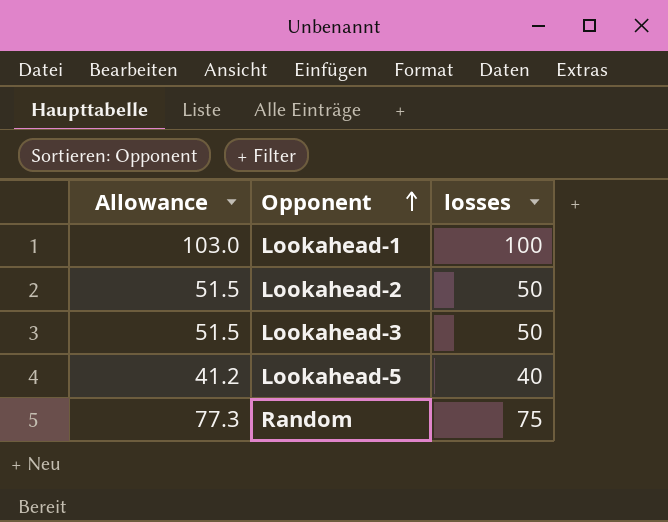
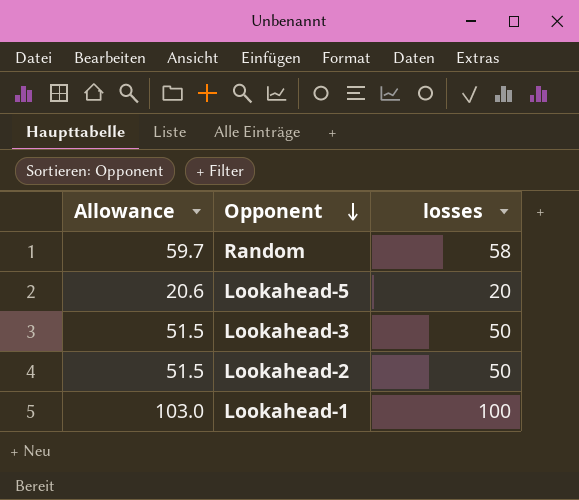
row order: Opponent ascending -> Opponent descending
Random | Allowance: 77.3 -> 59.7
Random | losses: 75 -> 58
Lookahead-5 | Allowance: 41.2 -> 20.6
Lookahead-5 | losses: 40 -> 20

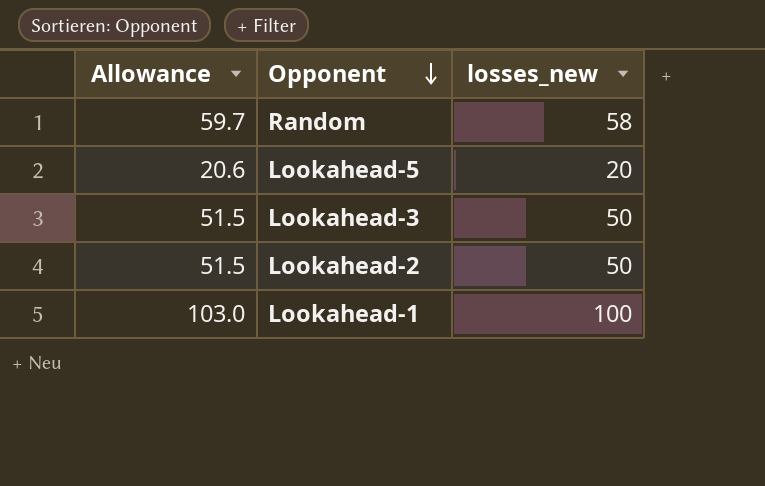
column name: losses -> losses_new

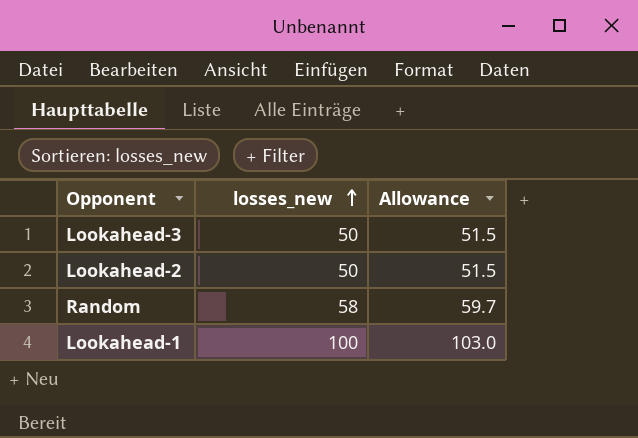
row order: Opponent descending -> losses_new ascending
column Allowance | position: 1 -> 3
row Lookahead-5: 20.6 | 20 -> none

